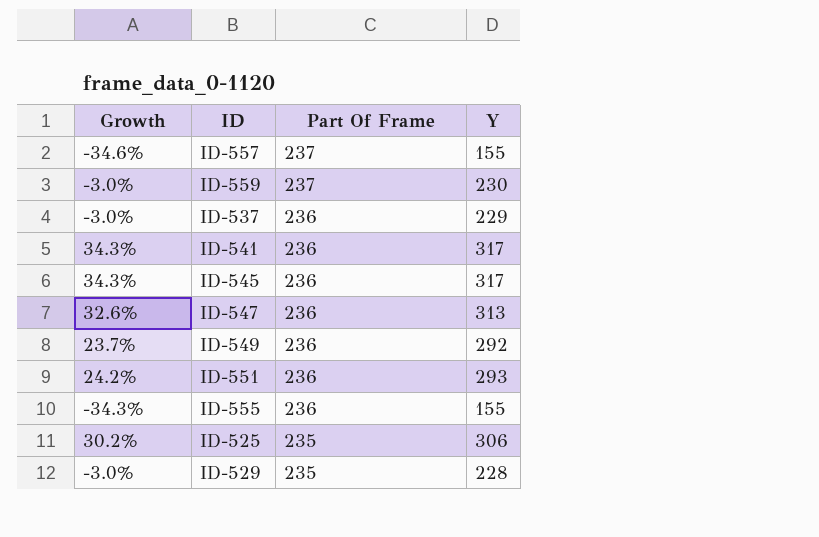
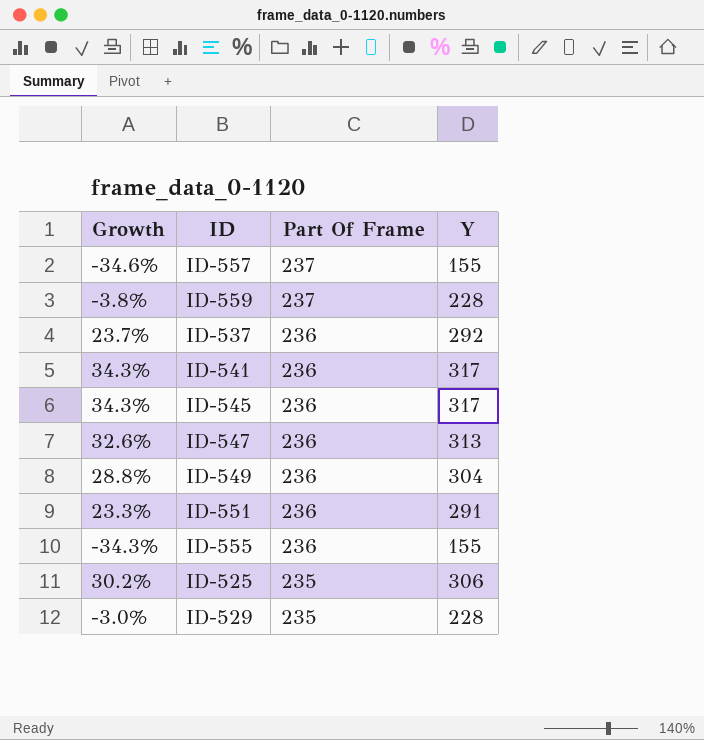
ID-559 | Growth: -3.0% -> -3.8%
ID-559 | Y: 230 -> 228
ID-537 | Growth: -3.0% -> 23.7%
ID-537 | Y: 229 -> 292
ID-549 | Growth: 23.7% -> 28.8%
ID-549 | Y: 292 -> 304
ID-551 | Growth: 24.2% -> 23.3%
ID-551 | Y: 293 -> 291

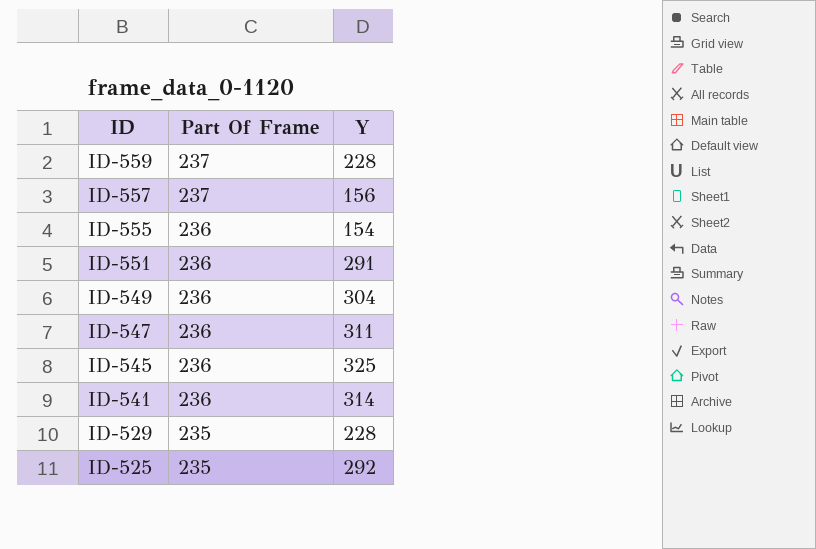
row order: Part Of Frame descending -> ID descending
column Growth | formula: ([Y] - [Part Of Frame]) / [Part Of Frame] -> none
row ID-537: 23.7% | 236 | 292 -> none
ID-557 | Y: 155 -> 156
ID-555 | Y: 155 -> 154
ID-547 | Y: 313 -> 311
ID-545 | Y: 317 -> 325
ID-541 | Y: 317 -> 314
ID-525 | Y: 306 -> 292

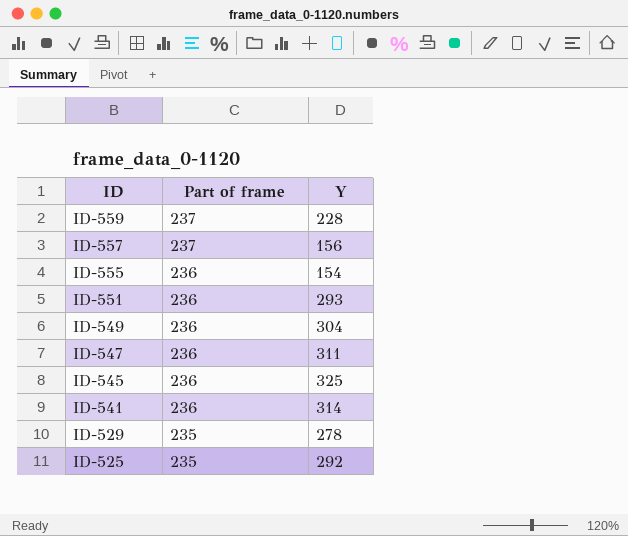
column name: Part Of Frame -> Part of frame
ID-551 | Y: 291 -> 293
ID-529 | Y: 228 -> 278

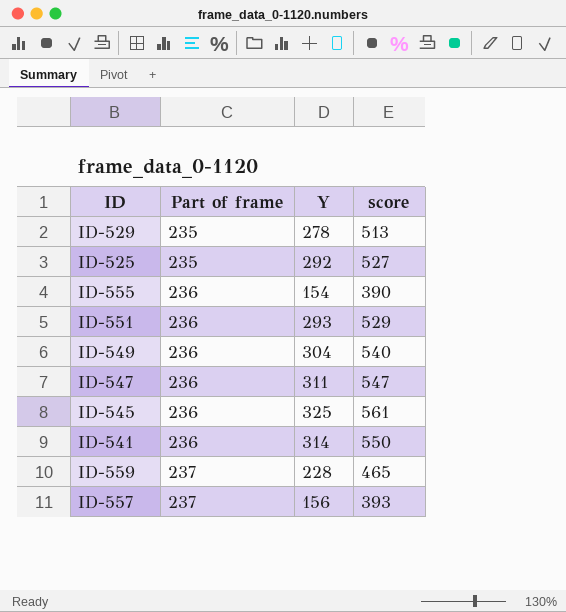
row order: ID descending -> Part of frame ascending
column score | formula: none -> [Part of frame] + [Y]

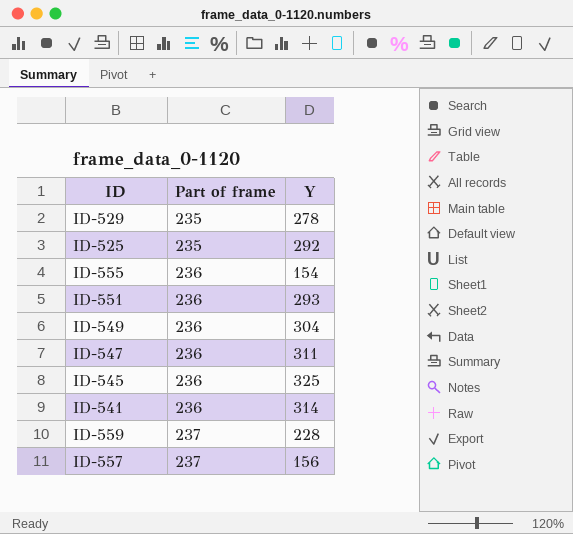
column score | formula: [Part of frame] + [Y] -> none

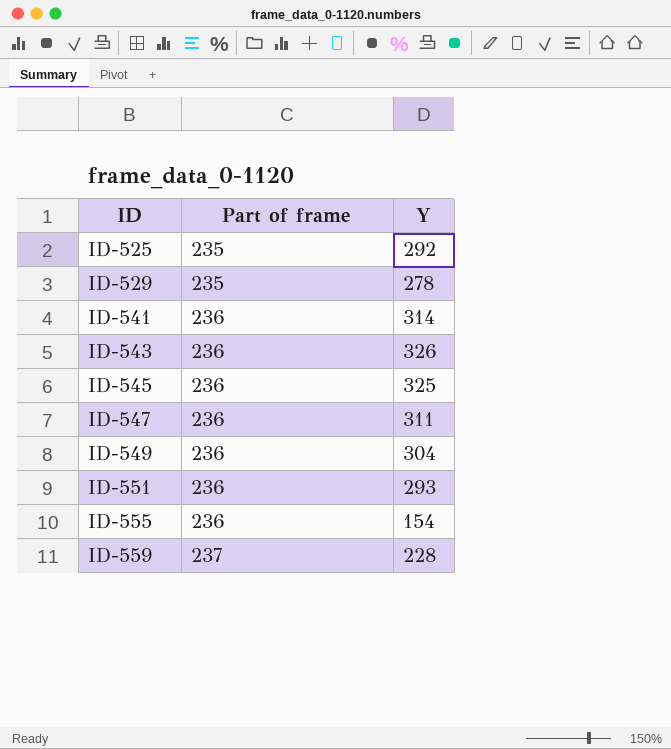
row order: Part of frame ascending -> ID ascending
row ID-557: 237 | 156 -> none
row ID-543: none -> 236 | 326

